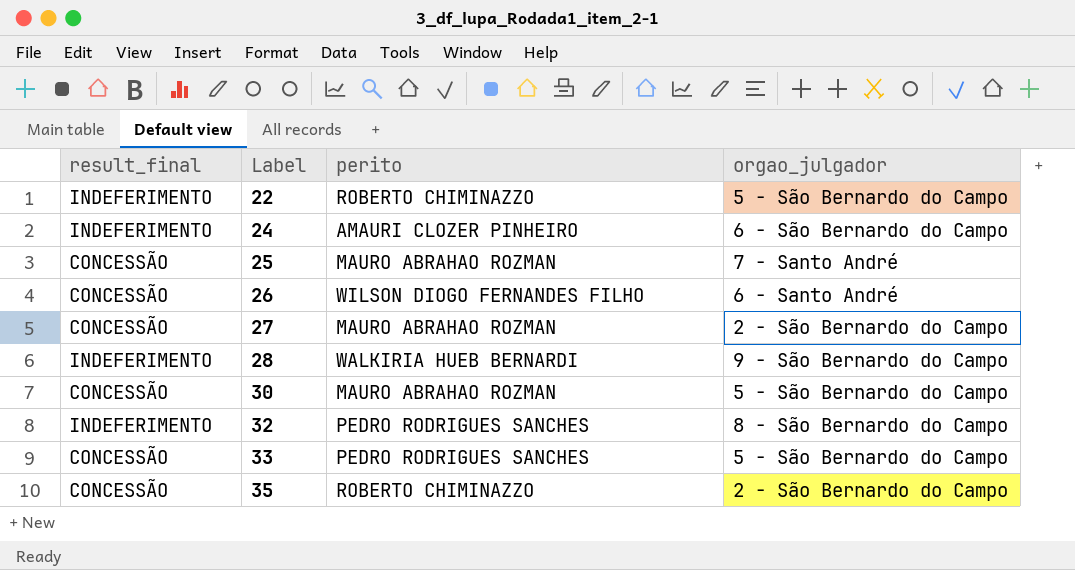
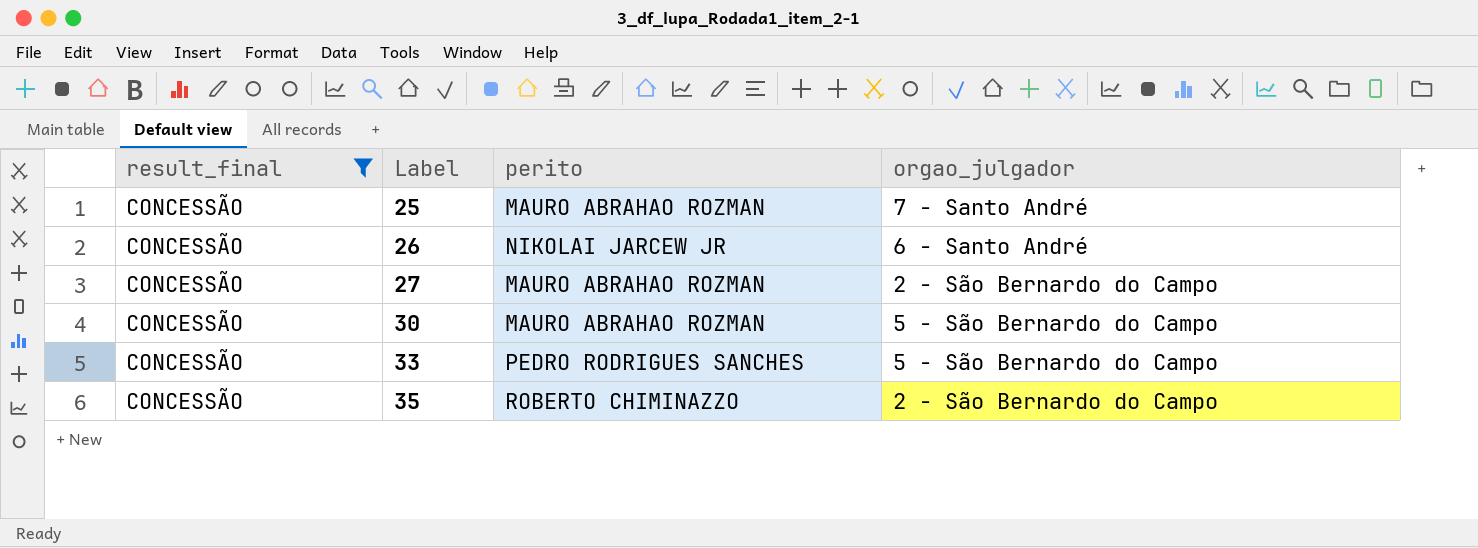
filter: none -> result_final = CONCESSÃO
26 | perito: WILSON DIOGO FERNANDES FILHO -> NIKOLAI JARCEW JR

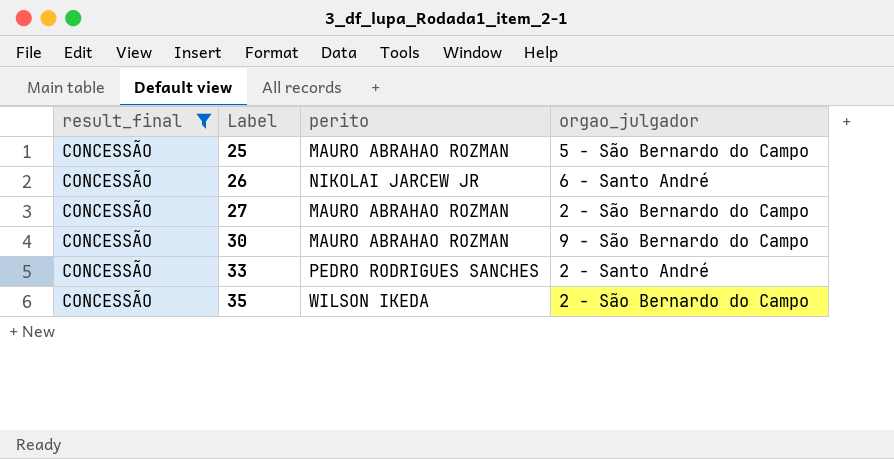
25 | orgao_julgador: 7 - Santo André -> 5 - São Bernardo do Campo
30 | orgao_julgador: 5 - São Bernardo do Campo -> 9 - São Bernardo do Campo
33 | orgao_julgador: 5 - São Bernardo do Campo -> 2 - Santo André
35 | perito: ROBERTO CHIMINAZZO -> WILSON IKEDA

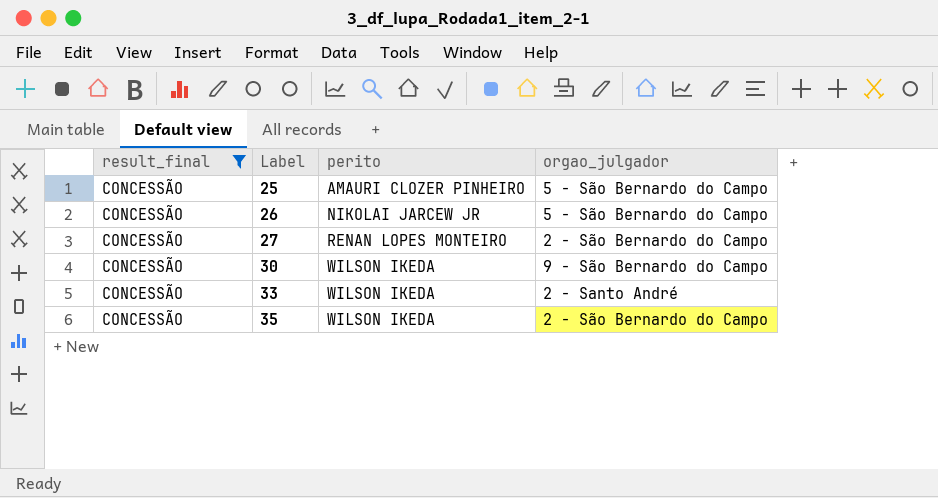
25 | perito: MAURO ABRAHAO ROZMAN -> AMAURI CLOZER PINHEIRO
26 | orgao_julgador: 6 - Santo André -> 5 - São Bernardo do Campo
27 | perito: MAURO ABRAHAO ROZMAN -> RENAN LOPES MONTEIRO
30 | perito: MAURO ABRAHAO ROZMAN -> WILSON IKEDA
33 | perito: PEDRO RODRIGUES SANCHES -> WILSON IKEDA

